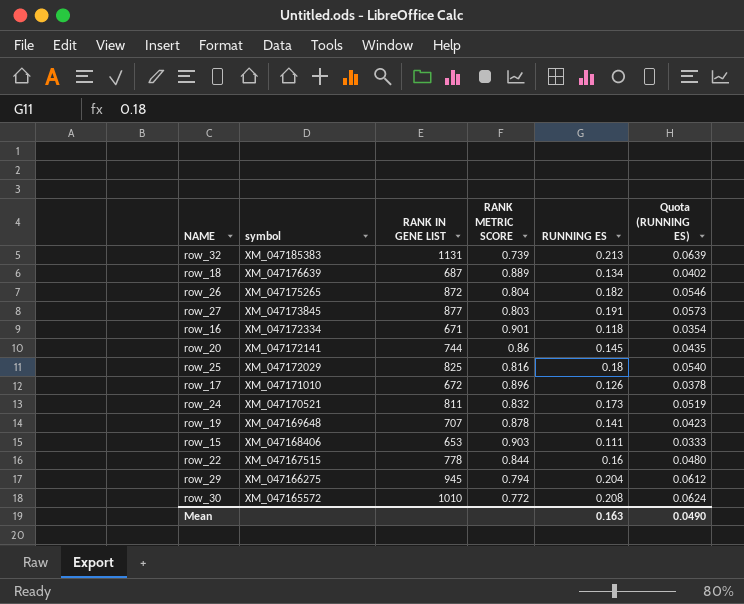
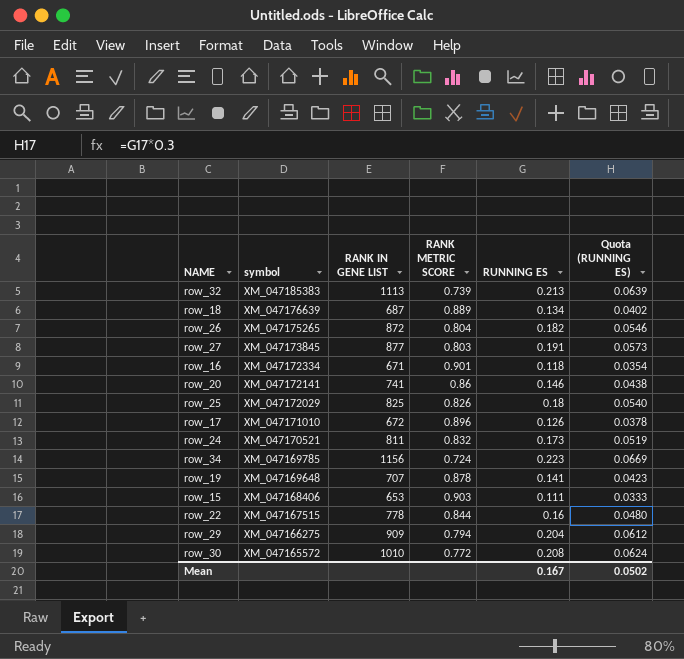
row_32 | RANK IN GENE LIST: 1131 -> 1113
row_20 | RANK IN GENE LIST: 744 -> 741
row_20 | RUNNING ES: 0.145 -> 0.146
row_20 | Quota (RUNNING ES): 0.0435 -> 0.0438
row_25 | RANK METRIC SCORE: 0.816 -> 0.826
row row_34: none -> XM_047169785 | 1156 | 0.724 | 0.223 | 0.0669
row_29 | RANK IN GENE LIST: 945 -> 909
Mean | RUNNING ES: 0.163 -> 0.167
Mean | Quota (RUNNING ES): 0.0490 -> 0.0502

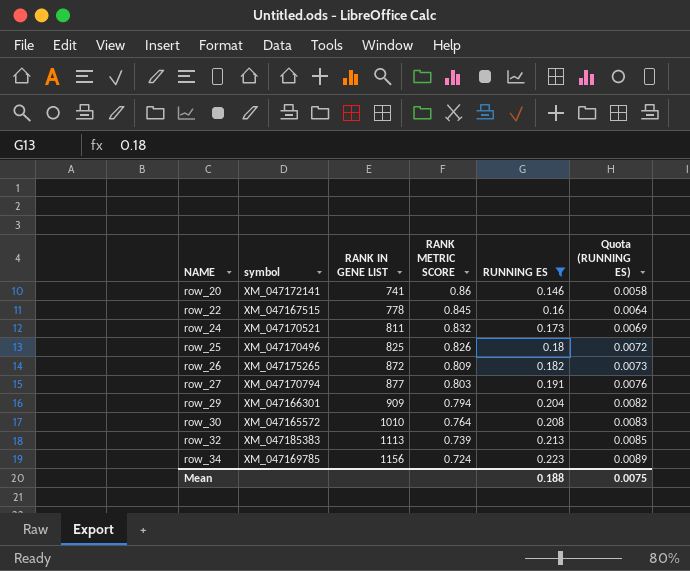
filter: none -> RUNNING ES >= 0.146
row order: symbol descending -> NAME ascending
column Quota (RUNNING ES) | formula: [RUNNING ES] * 0.3 -> [RUNNING ES] * 0.04
row_22 | RANK METRIC SCORE: 0.844 -> 0.845
row_25 | symbol: XM_047172029 -> XM_047170496
row_26 | RANK METRIC SCORE: 0.804 -> 0.809
row_27 | symbol: XM_047173845 -> XM_047170794
row_29 | symbol: XM_047166275 -> XM_047166301
row_30 | RANK METRIC SCORE: 0.772 -> 0.764
Mean | RUNNING ES: 0.167 -> 0.188
Mean | Quota (RUNNING ES): 0.0502 -> 0.0075

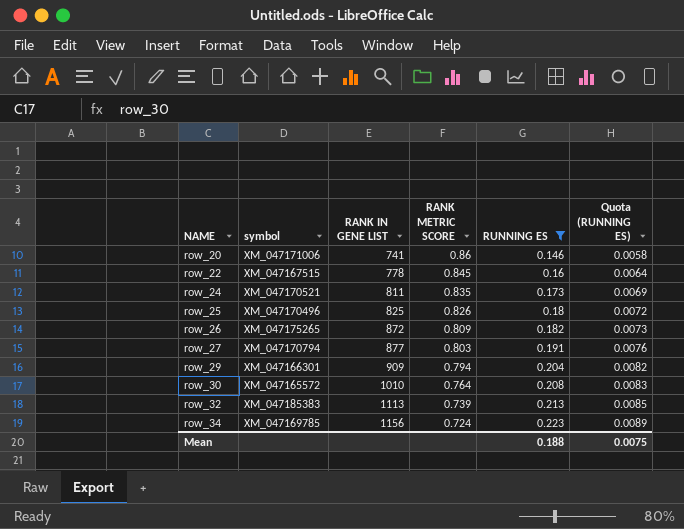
row_20 | symbol: XM_047172141 -> XM_047171006
row_24 | RANK METRIC SCORE: 0.832 -> 0.835

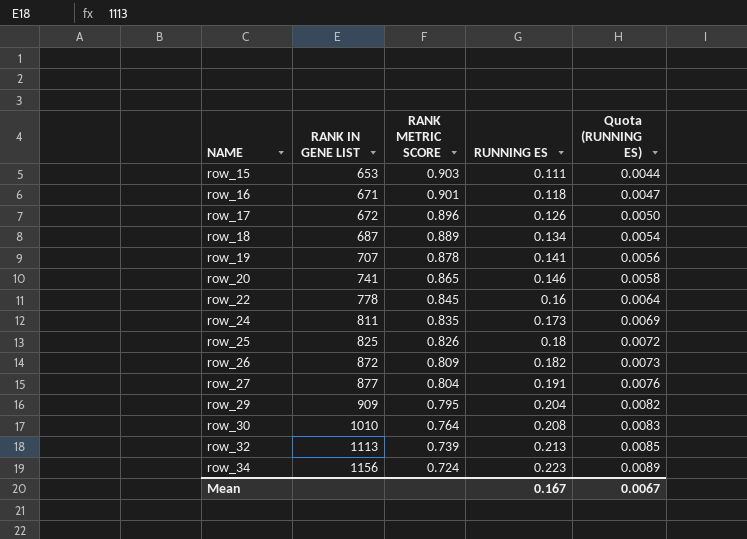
filter: RUNNING ES >= 0.146 -> none
column symbol | position: 2 -> none
row_20 | RANK METRIC SCORE: 0.86 -> 0.865
row_27 | RANK METRIC SCORE: 0.803 -> 0.804
row_29 | RANK METRIC SCORE: 0.794 -> 0.795
Mean | RUNNING ES: 0.188 -> 0.167
Mean | Quota (RUNNING ES): 0.0075 -> 0.0067

